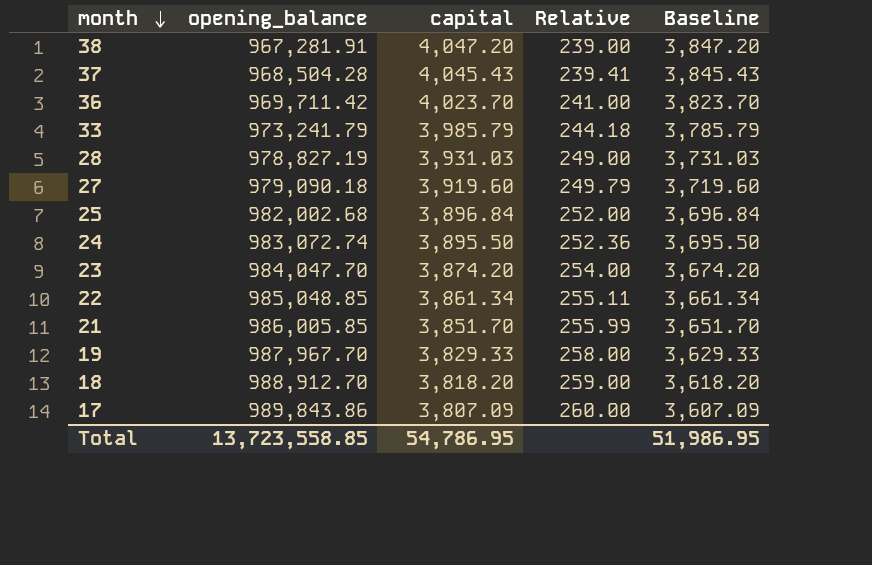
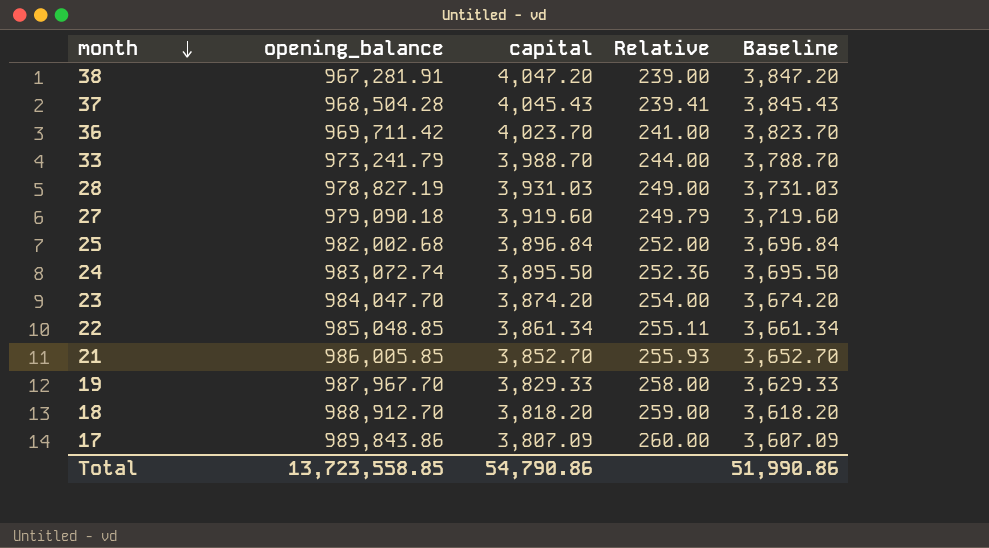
33 | capital: 3,985.79 -> 3,988.70
33 | Relative: 244.18 -> 244.00
33 | Baseline: 3,785.79 -> 3,788.70
21 | capital: 3,851.70 -> 3,852.70
21 | Relative: 255.99 -> 255.93
21 | Baseline: 3,651.70 -> 3,652.70
Total | capital: 54,786.95 -> 54,790.86
Total | Baseline: 51,986.95 -> 51,990.86

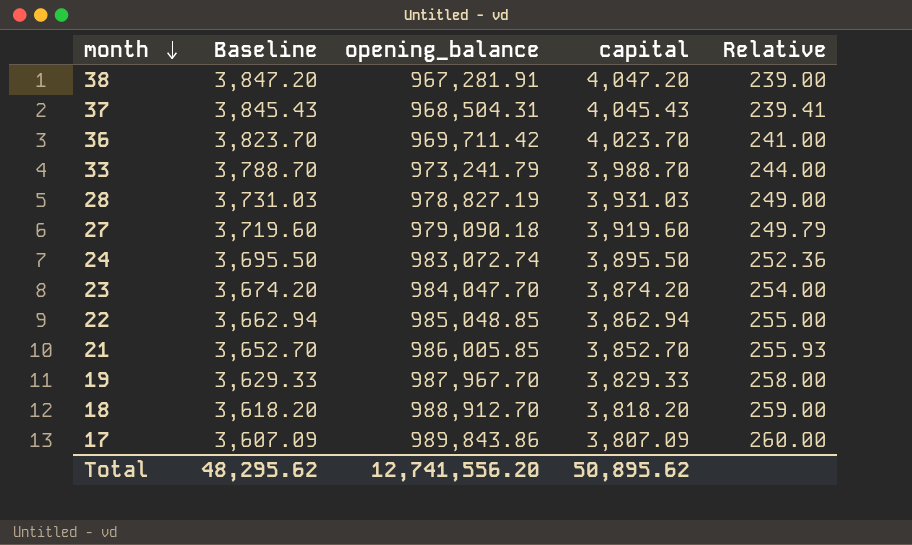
column Baseline | position: 5 -> 2
row 25: 982,002.68 | 3,896.84 | 252.00 | 3,696.84 -> none
37 | opening_balance: 968,504.28 -> 968,504.31
22 | Baseline: 3,661.34 -> 3,662.94
22 | capital: 3,861.34 -> 3,862.94
22 | Relative: 255.11 -> 255.00
Total | Baseline: 51,990.86 -> 48,295.62
Total | opening_balance: 13,723,558.85 -> 12,741,556.20
Total | capital: 54,790.86 -> 50,895.62

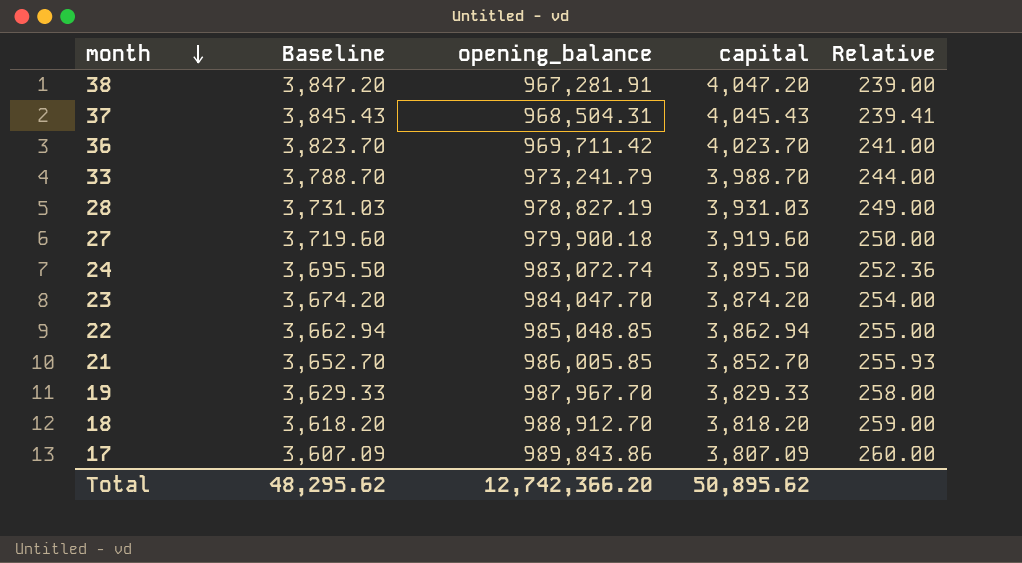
27 | opening_balance: 979,090.18 -> 979,900.18
27 | Relative: 249.79 -> 250.00
Total | opening_balance: 12,741,556.20 -> 12,742,366.20

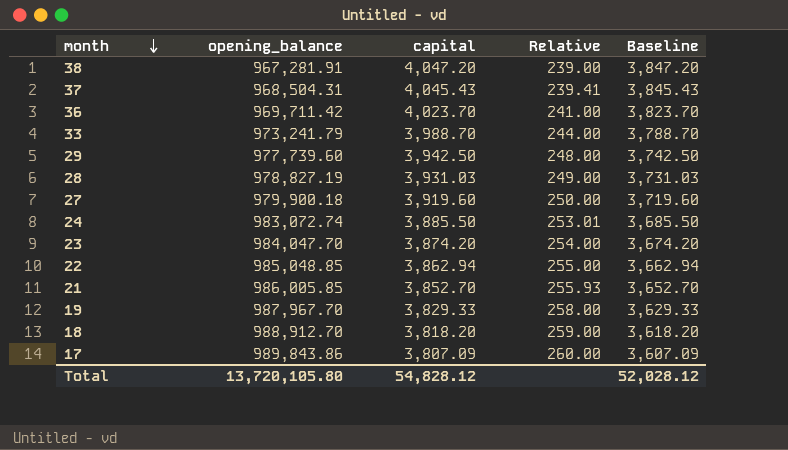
column Baseline | position: 2 -> 5
row 29: none -> 977,739.60 | 3,942.50 | 248.00 | 3,742.50
24 | capital: 3,895.50 -> 3,885.50
24 | Relative: 252.36 -> 253.01
24 | Baseline: 3,695.50 -> 3,685.50
Total | opening_balance: 12,742,366.20 -> 13,720,105.80
Total | capital: 50,895.62 -> 54,828.12
Total | Baseline: 48,295.62 -> 52,028.12

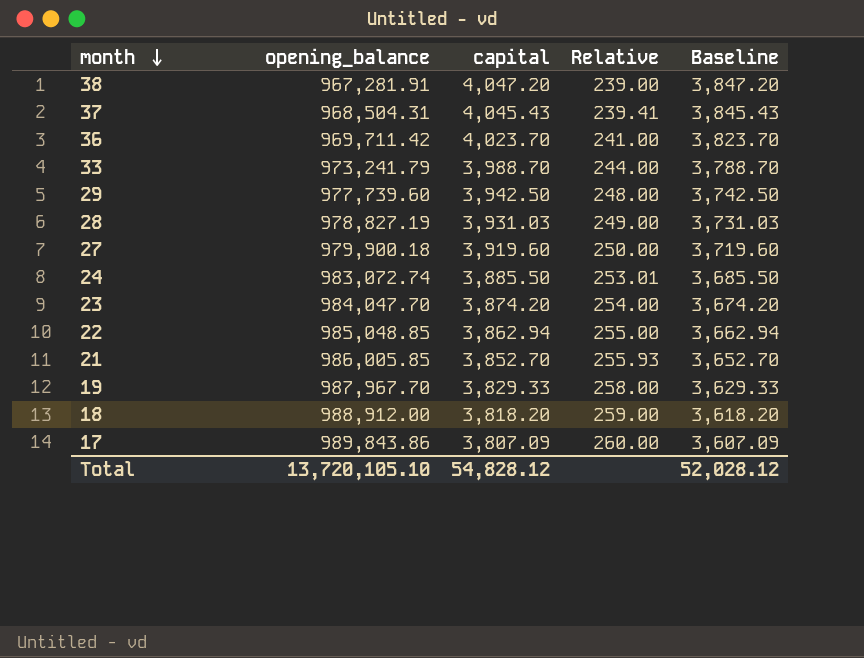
18 | opening_balance: 988,912.70 -> 988,912.00
Total | opening_balance: 13,720,105.80 -> 13,720,105.10

